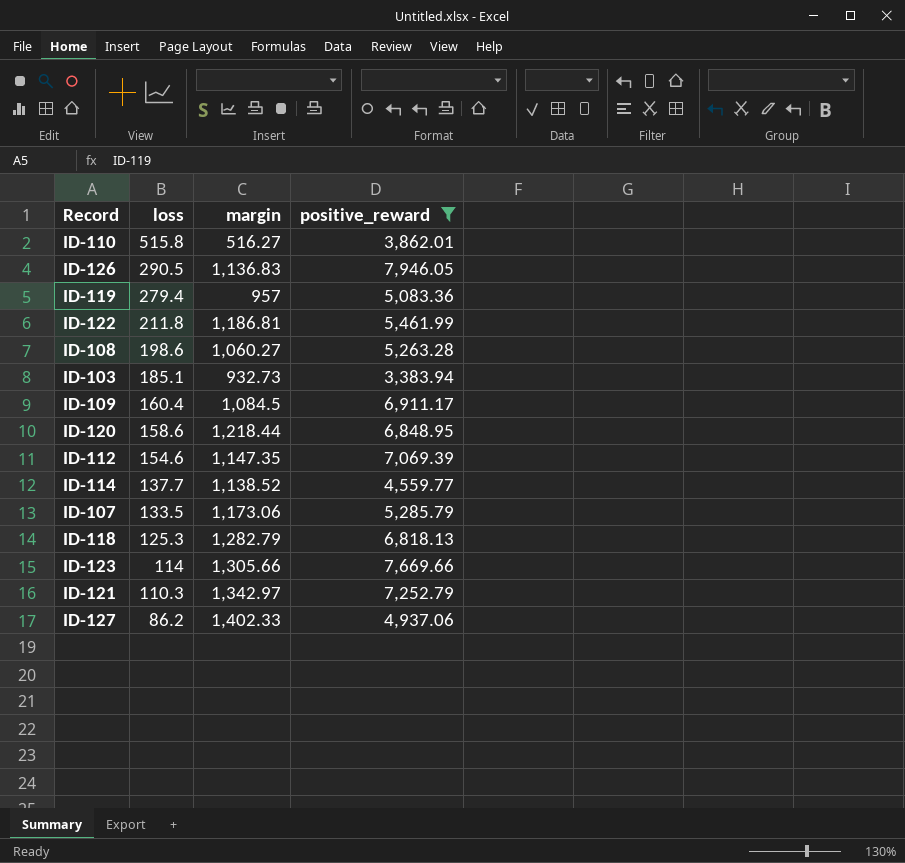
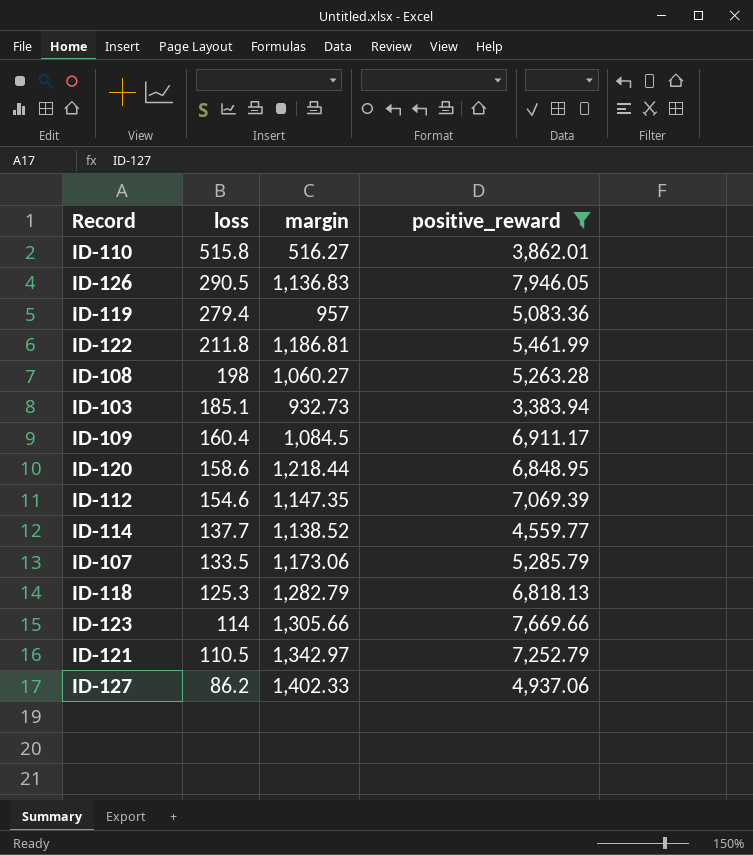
ID-108 | loss: 198.6 -> 198
ID-121 | loss: 110.3 -> 110.5

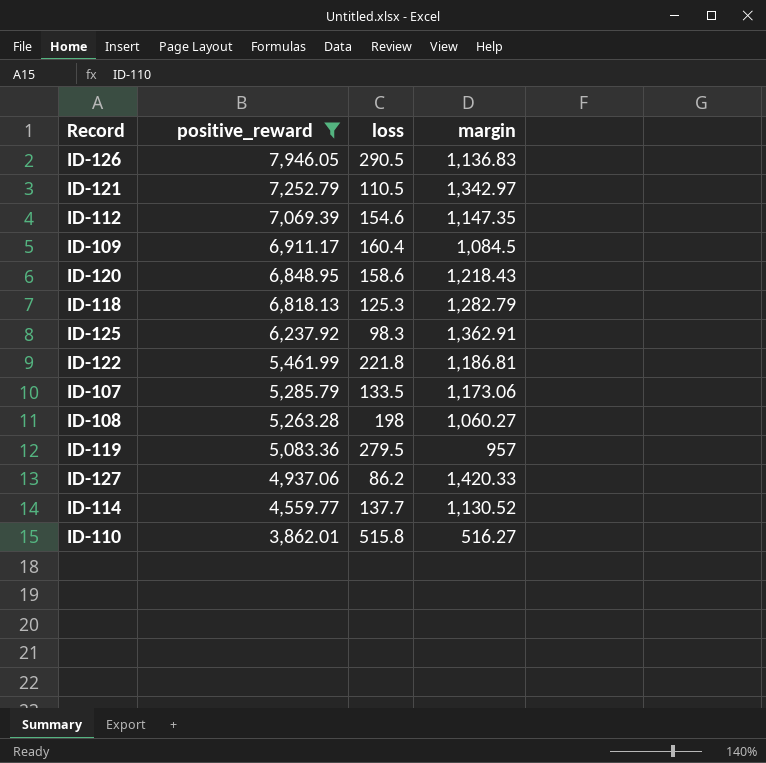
row order: loss descending -> positive_reward descending
column positive_reward | position: 4 -> 2
row ID-103: 185.1 | 932.73 | 3,383.94 -> none
row ID-123: 114 | 1,305.66 | 7,669.66 -> none
ID-120 | margin: 1,218.44 -> 1,218.43
row ID-125: none -> 6,237.92 | 98.3 | 1,362.91
ID-122 | loss: 211.8 -> 221.8
ID-119 | loss: 279.4 -> 279.5
ID-127 | margin: 1,402.33 -> 1,420.33
ID-114 | margin: 1,138.52 -> 1,130.52

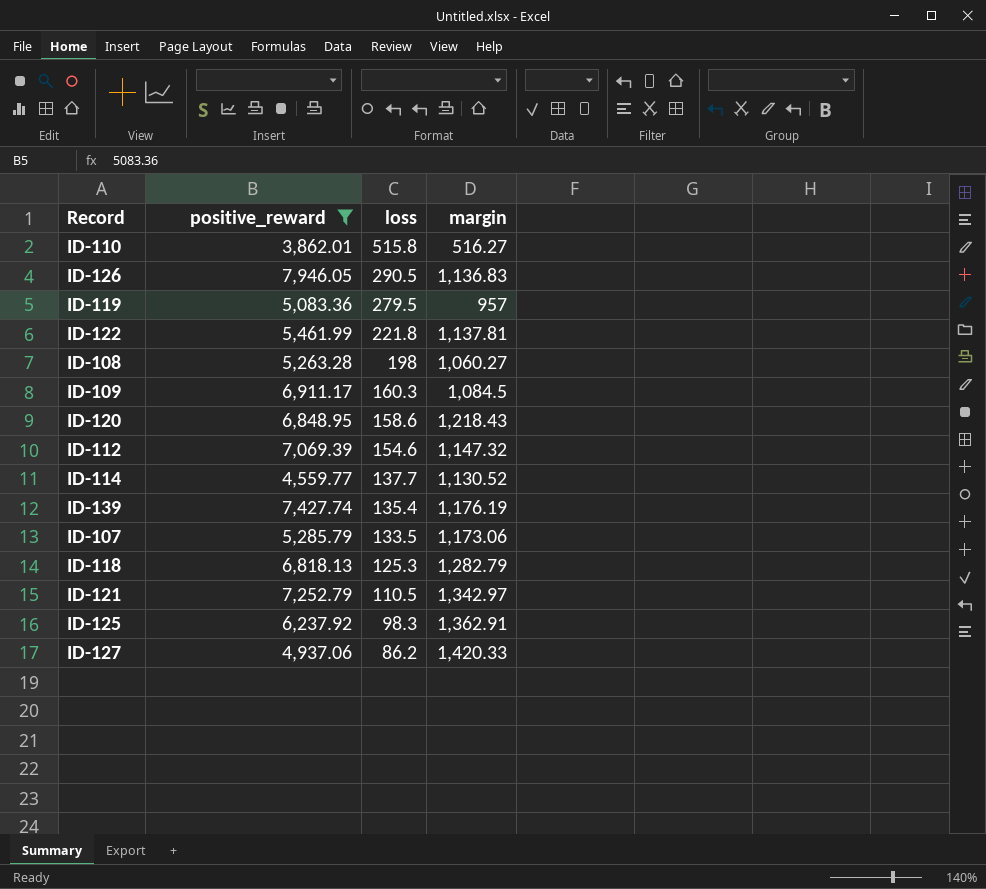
row order: positive_reward descending -> loss descending
ID-122 | margin: 1,186.81 -> 1,137.81
ID-109 | loss: 160.4 -> 160.3
ID-112 | margin: 1,147.35 -> 1,147.32
row ID-139: none -> 7,427.74 | 135.4 | 1,176.19

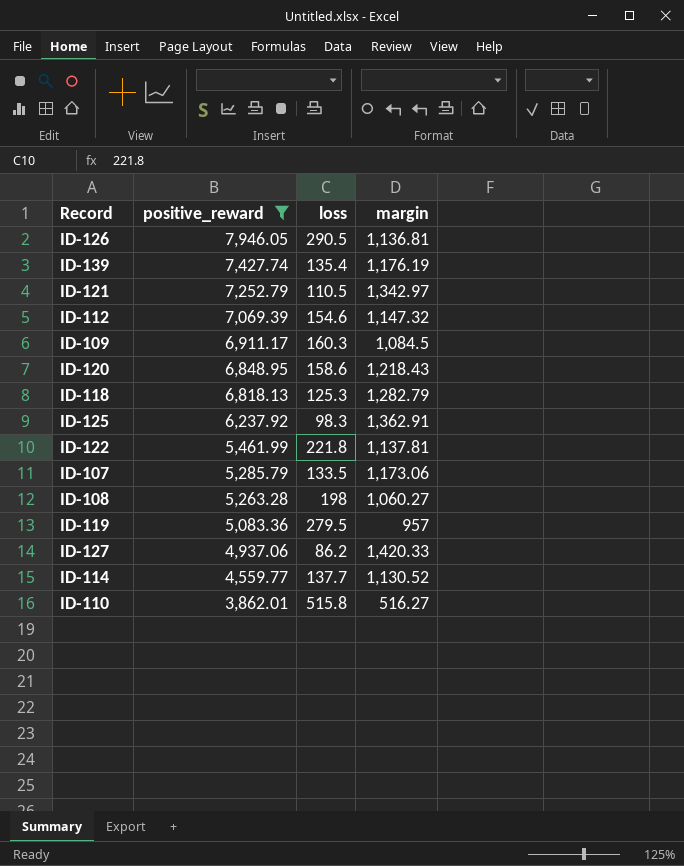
row order: loss descending -> positive_reward descending
ID-126 | margin: 1,136.83 -> 1,136.81

